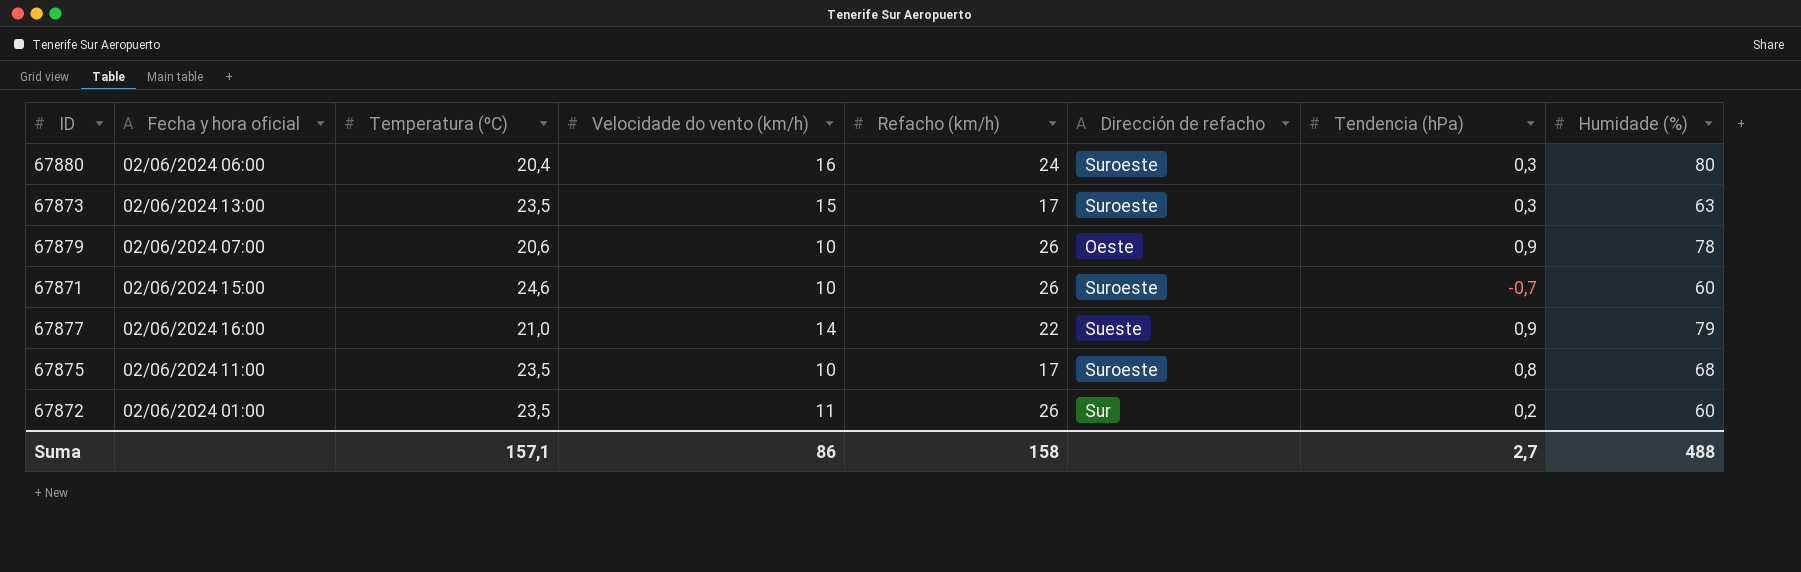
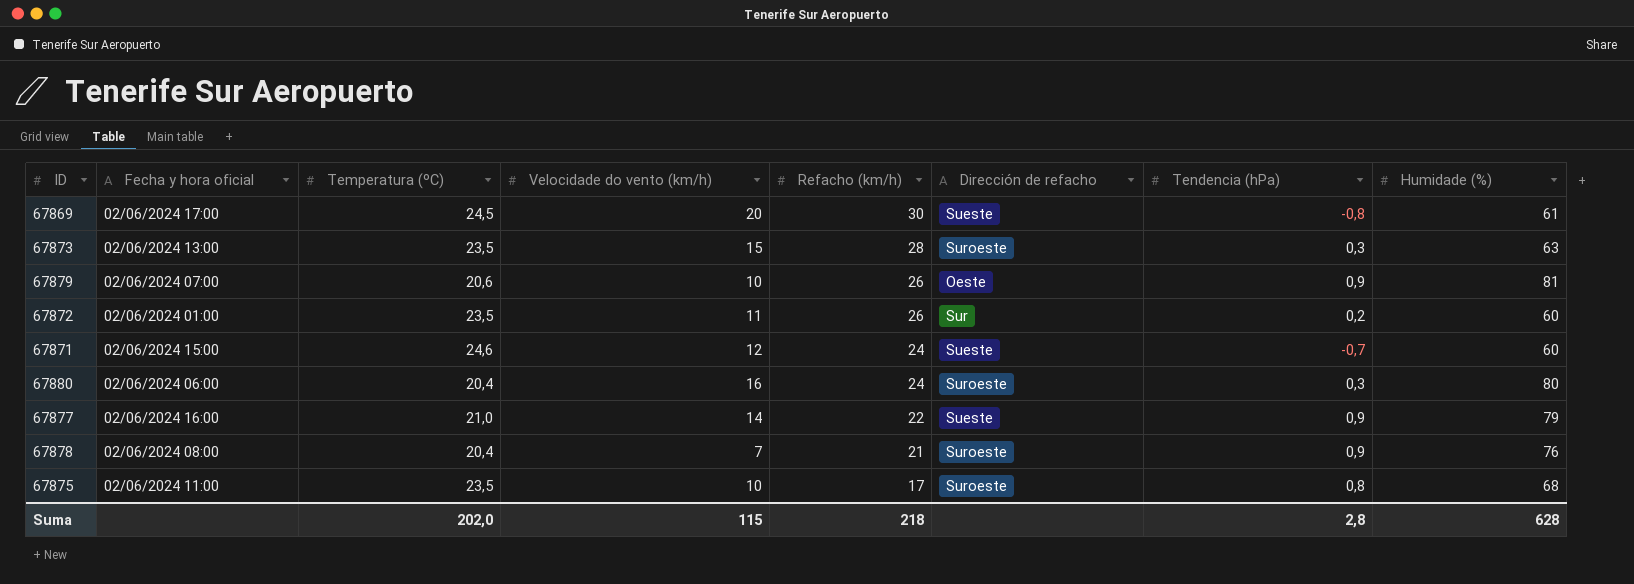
row order: none -> Refacho (km/h) descending
row 67869: none -> 02/06/2024 17:00 | 24,5 | 20 | 30 | Sueste | -0,8 | 61
67873 | Refacho (km/h): 17 -> 28
67879 | Humidade (%): 78 -> 81
67871 | Velocidade do vento (km/h): 10 -> 12
67871 | Refacho (km/h): 26 -> 24
67871 | Dirección de refacho: Suroeste -> Sueste
row 67878: none -> 02/06/2024 08:00 | 20,4 | 7 | 21 | Suroeste | 0,9 | 76
Suma | Temperatura (ºC): 157,1 -> 202,0
Suma | Velocidade do vento (km/h): 86 -> 115
Suma | Refacho (km/h): 158 -> 218
Suma | Tendencia (hPa): 2,7 -> 2,8
Suma | Humidade (%): 488 -> 628

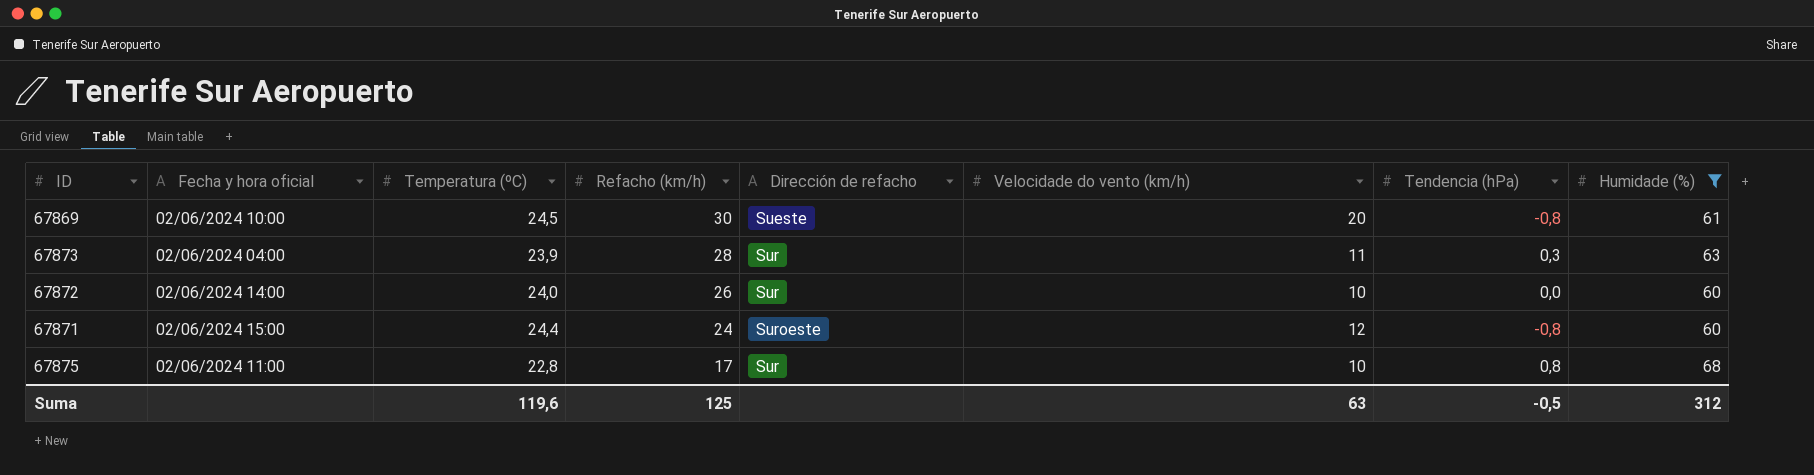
filter: none -> Humidade (%) <= 68
column Velocidade do vento (km/h) | position: 4 -> 6
67869 | Fecha y hora oficial: 02/06/2024 17:00 -> 02/06/2024 10:00
67873 | Fecha y hora oficial: 02/06/2024 13:00 -> 02/06/2024 04:00
67873 | Temperatura (ºC): 23,5 -> 23,9
67873 | Dirección de refacho: Suroeste -> Sur
67873 | Velocidade do vento (km/h): 15 -> 11
67872 | Fecha y hora oficial: 02/06/2024 01:00 -> 02/06/2024 14:00
67872 | Temperatura (ºC): 23,5 -> 24,0
67872 | Velocidade do vento (km/h): 11 -> 10
67872 | Tendencia (hPa): 0,2 -> 0,0
67871 | Temperatura (ºC): 24,6 -> 24,4
67871 | Dirección de refacho: Sueste -> Suroeste
67871 | Tendencia (hPa): -0,7 -> -0,8
67875 | Temperatura (ºC): 23,5 -> 22,8
67875 | Dirección de refacho: Suroeste -> Sur
Suma | Temperatura (ºC): 202,0 -> 119,6
Suma | Refacho (km/h): 218 -> 125
Suma | Velocidade do vento (km/h): 115 -> 63
Suma | Tendencia (hPa): 2,8 -> -0,5
Suma | Humidade (%): 628 -> 312

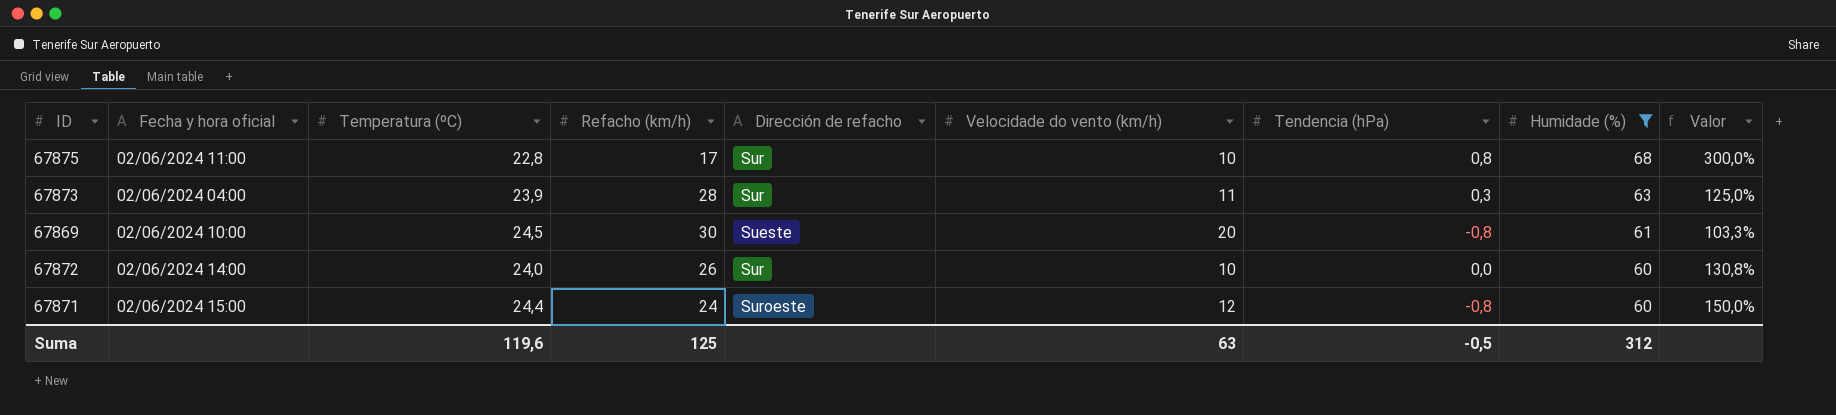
row order: Refacho (km/h) descending -> Humidade (%) descending
column Valor | formula: none -> ([Humidade (%)] - [Refacho (km/h)]) / [Refacho (km/h)]

